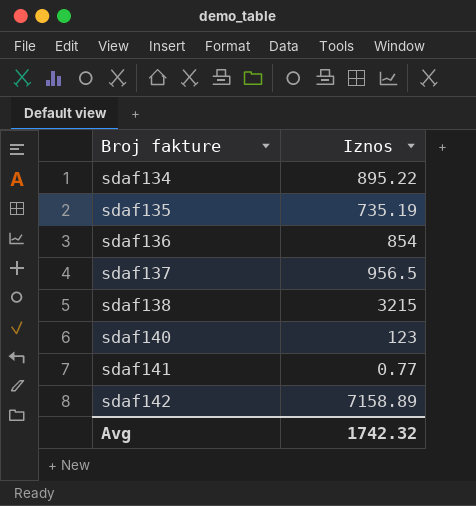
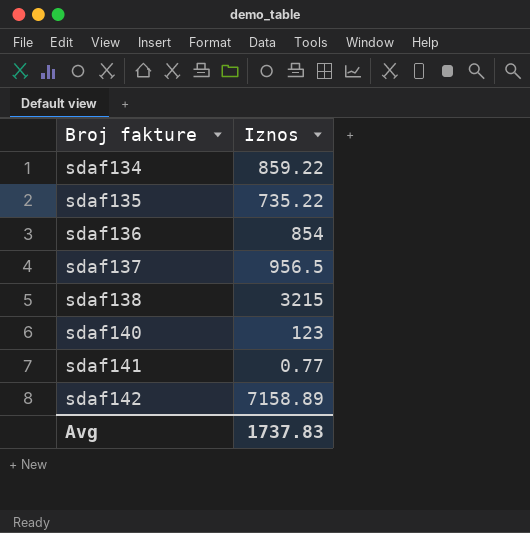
sdaf134 | Iznos: 895.22 -> 859.22
sdaf135 | Iznos: 735.19 -> 735.22
Avg | Iznos: 1742.32 -> 1737.83

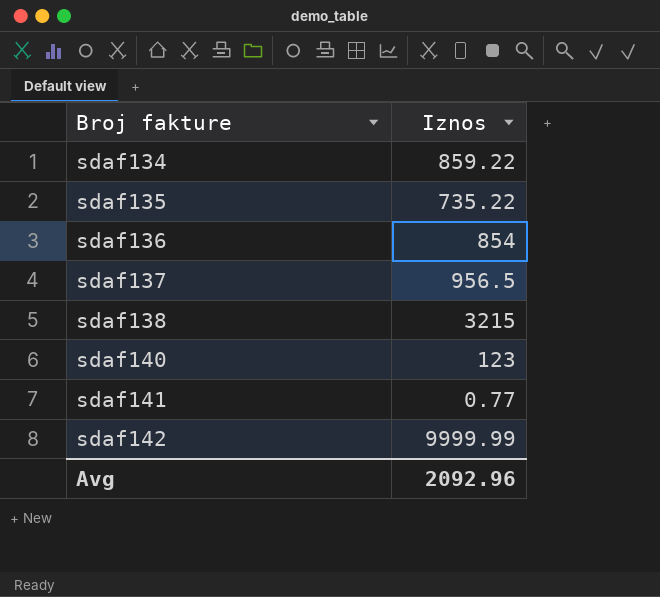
sdaf142 | Iznos: 7158.89 -> 9999.99
Avg | Iznos: 1737.83 -> 2092.96

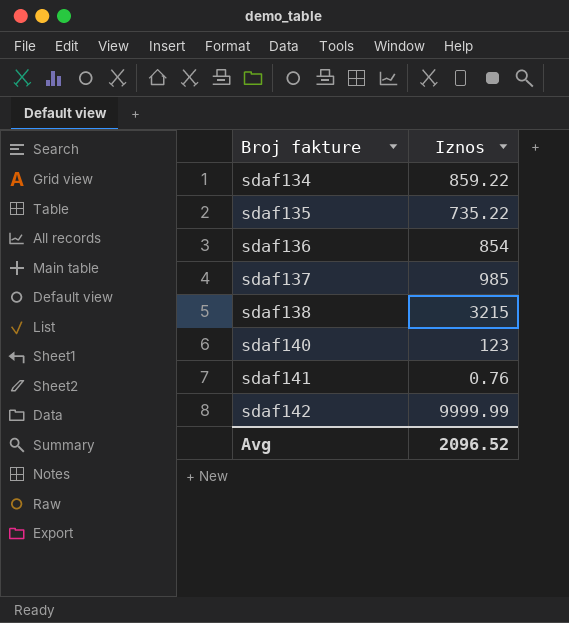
sdaf137 | Iznos: 956.5 -> 985
sdaf141 | Iznos: 0.77 -> 0.76
Avg | Iznos: 2092.96 -> 2096.52

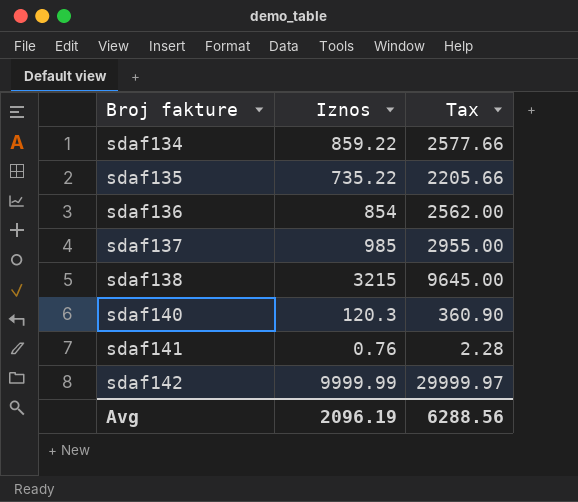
column Tax | formula: none -> [Iznos] * 3
sdaf140 | Iznos: 123 -> 120.3
Avg | Iznos: 2096.52 -> 2096.19

